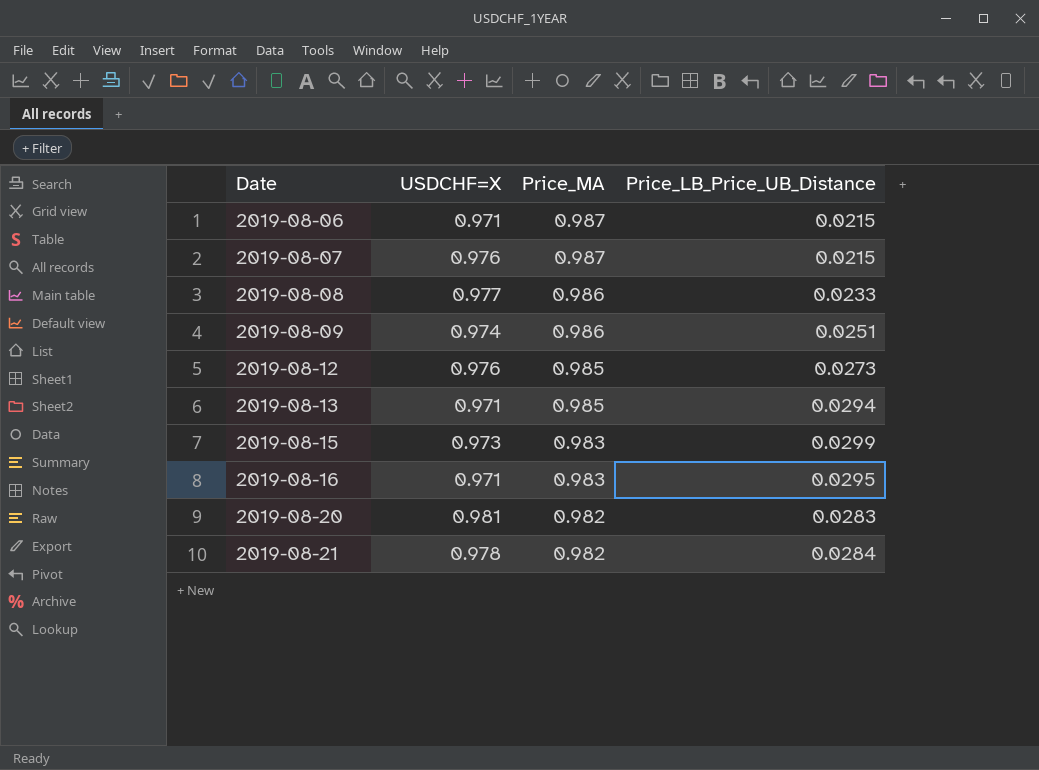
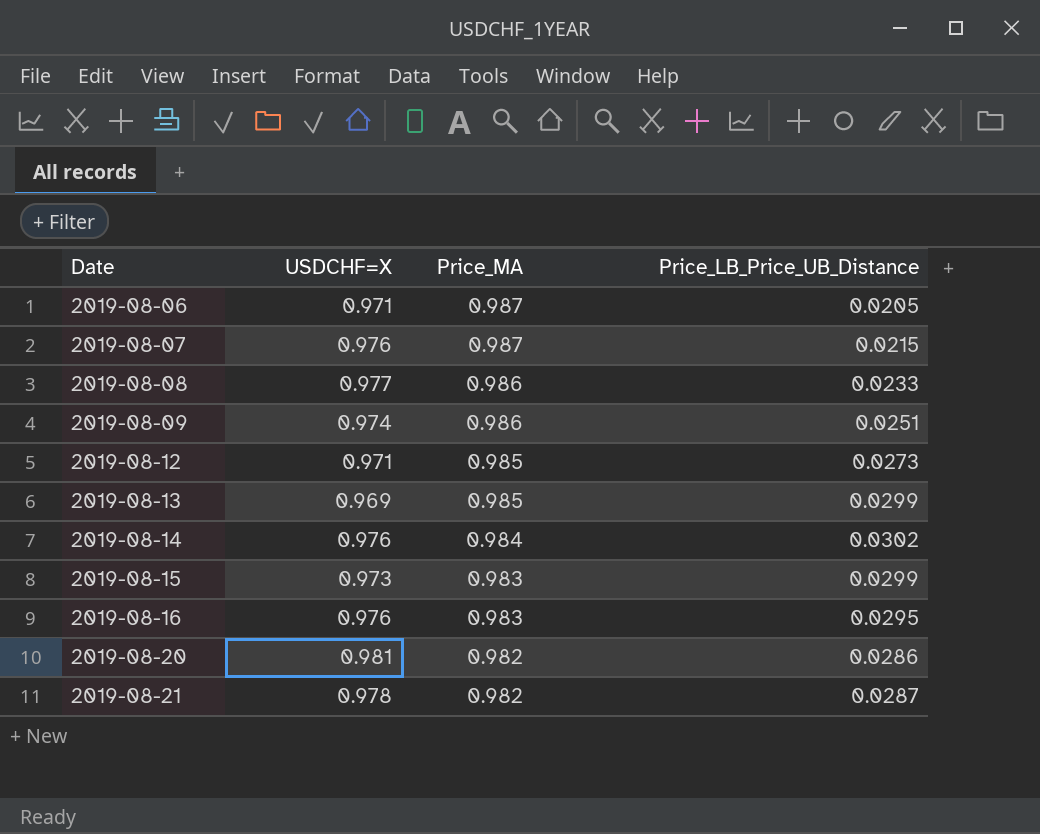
2019-08-06 | Price_LB_Price_UB_Distance: 0.0215 -> 0.0205
2019-08-12 | USDCHF=X: 0.976 -> 0.971
2019-08-13 | USDCHF=X: 0.971 -> 0.969
2019-08-13 | Price_LB_Price_UB_Distance: 0.0294 -> 0.0299
row 2019-08-14: none -> 0.976 | 0.984 | 0.0302
2019-08-16 | USDCHF=X: 0.971 -> 0.976
2019-08-20 | Price_LB_Price_UB_Distance: 0.0283 -> 0.0286
2019-08-21 | Price_LB_Price_UB_Distance: 0.0284 -> 0.0287

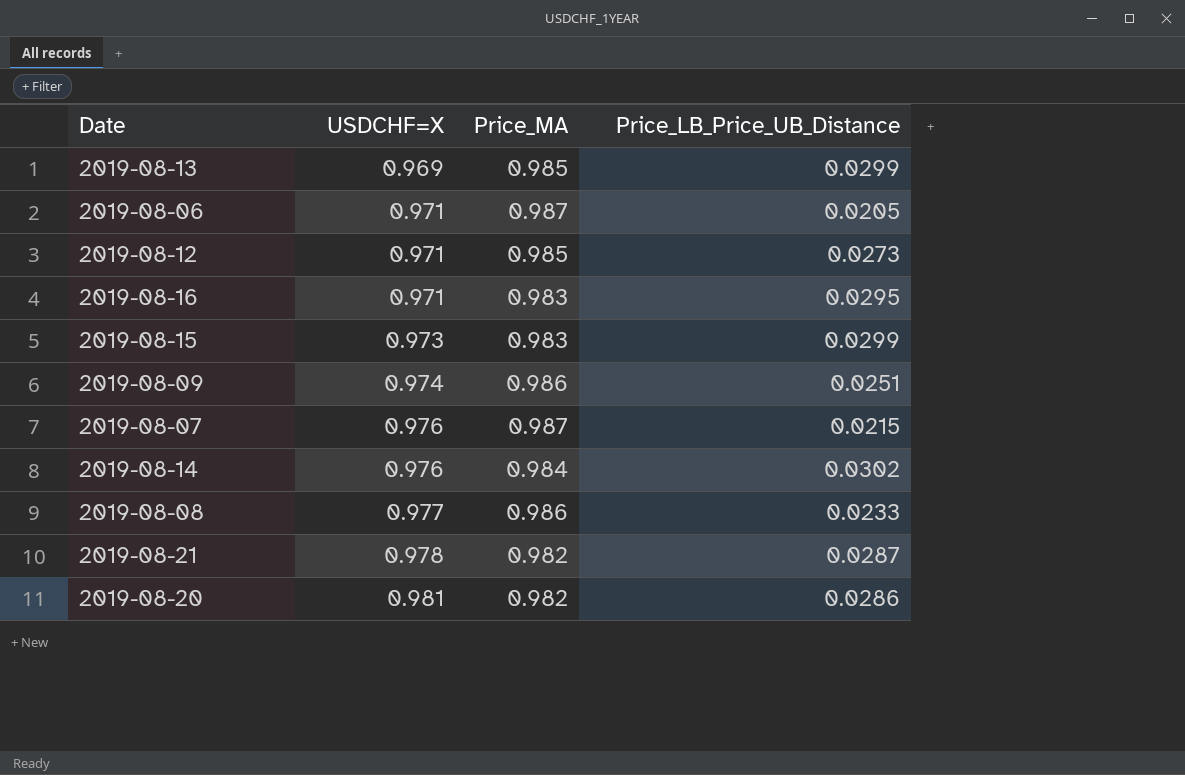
row order: Date ascending -> USDCHF=X ascending
2019-08-16 | USDCHF=X: 0.976 -> 0.971

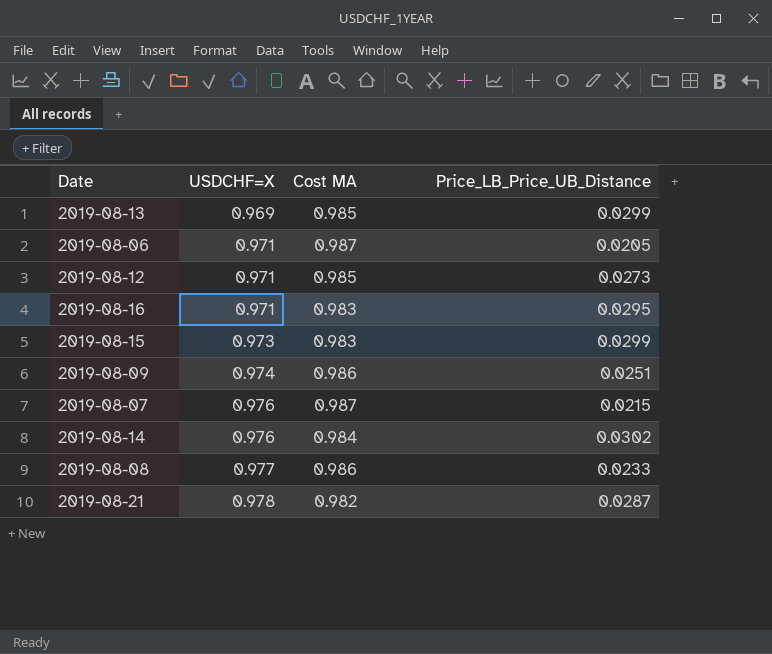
column name: Price_MA -> Cost MA
row 2019-08-20: 0.981 | 0.982 | 0.0286 -> none

